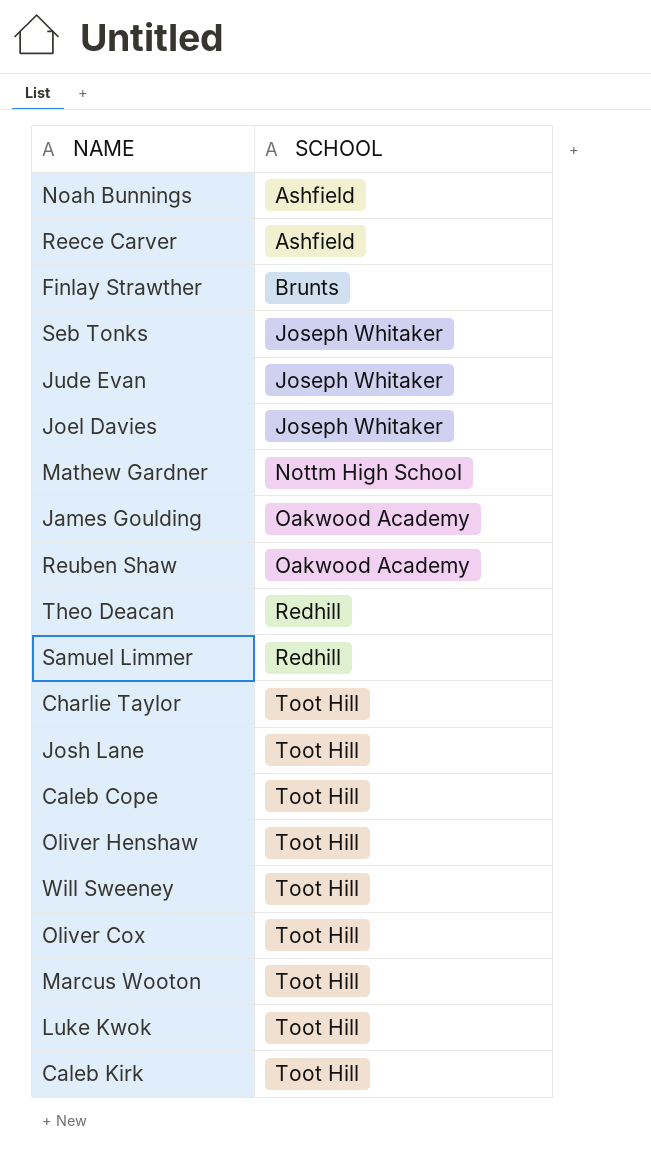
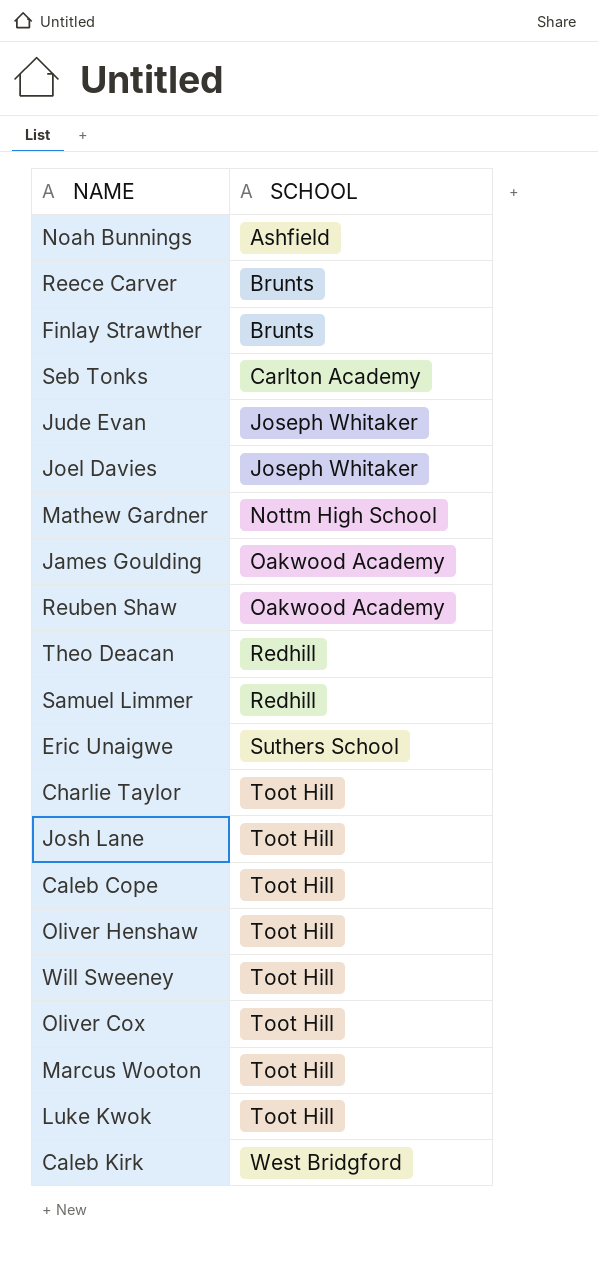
Reece Carver | SCHOOL: Ashfield -> Brunts
Seb Tonks | SCHOOL: Joseph Whitaker -> Carlton Academy
row Eric Unaigwe: none -> Suthers School
Caleb Kirk | SCHOOL: Toot Hill -> West Bridgford

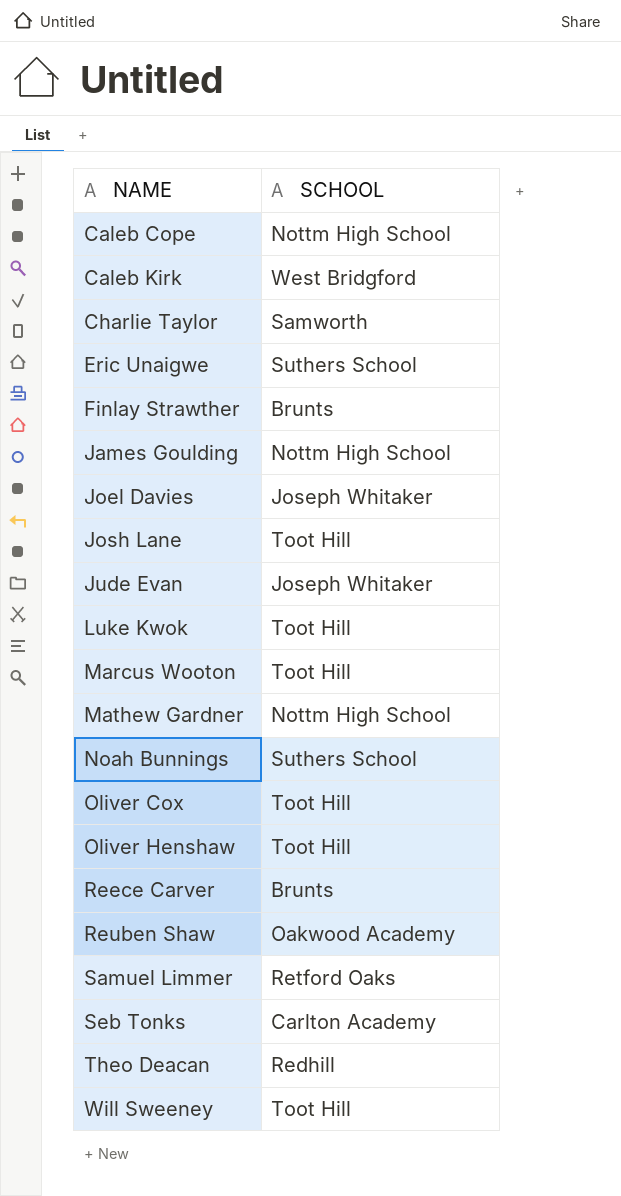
row order: SCHOOL ascending -> NAME ascending
Caleb Cope | SCHOOL: Toot Hill -> Nottm High School
Charlie Taylor | SCHOOL: Toot Hill -> Samworth
James Goulding | SCHOOL: Oakwood Academy -> Nottm High School
Noah Bunnings | SCHOOL: Ashfield -> Suthers School
Samuel Limmer | SCHOOL: Redhill -> Retford Oaks

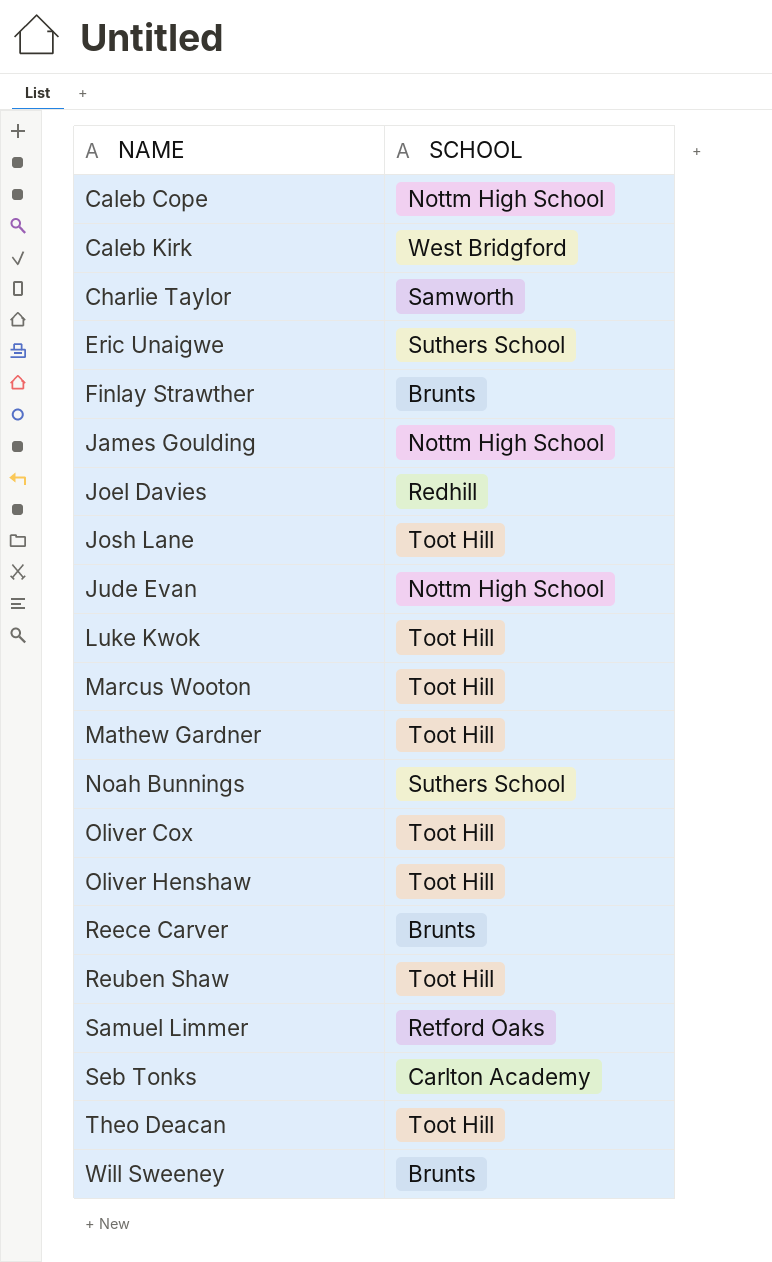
Joel Davies | SCHOOL: Joseph Whitaker -> Redhill
Jude Evan | SCHOOL: Joseph Whitaker -> Nottm High School
Mathew Gardner | SCHOOL: Nottm High School -> Toot Hill
Reuben Shaw | SCHOOL: Oakwood Academy -> Toot Hill
Theo Deacan | SCHOOL: Redhill -> Toot Hill
Will Sweeney | SCHOOL: Toot Hill -> Brunts

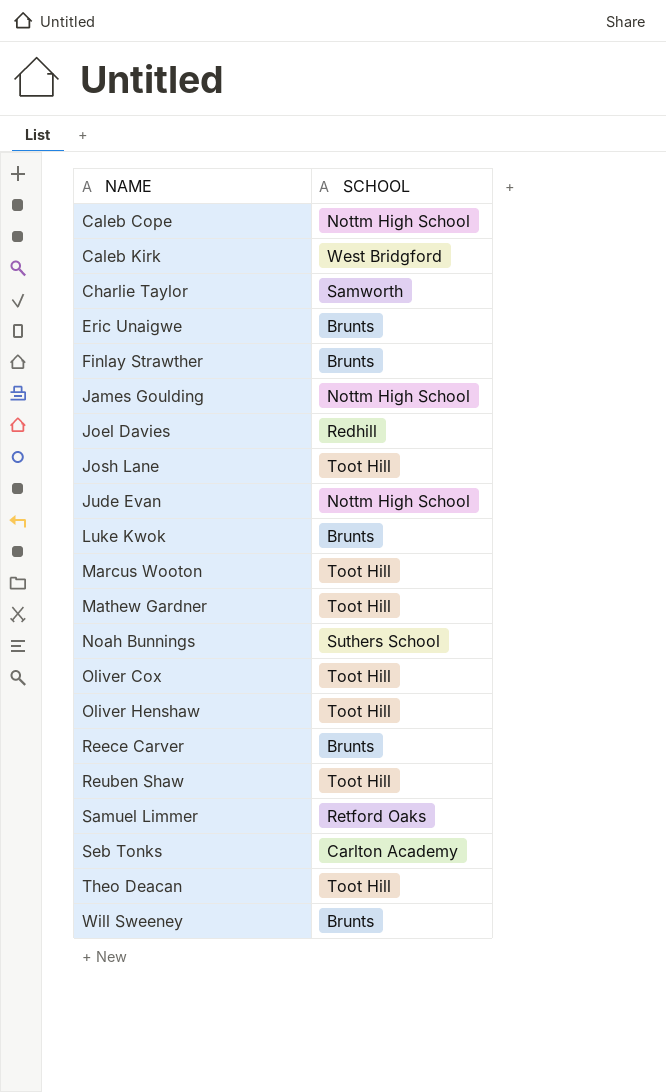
Eric Unaigwe | SCHOOL: Suthers School -> Brunts
Luke Kwok | SCHOOL: Toot Hill -> Brunts

